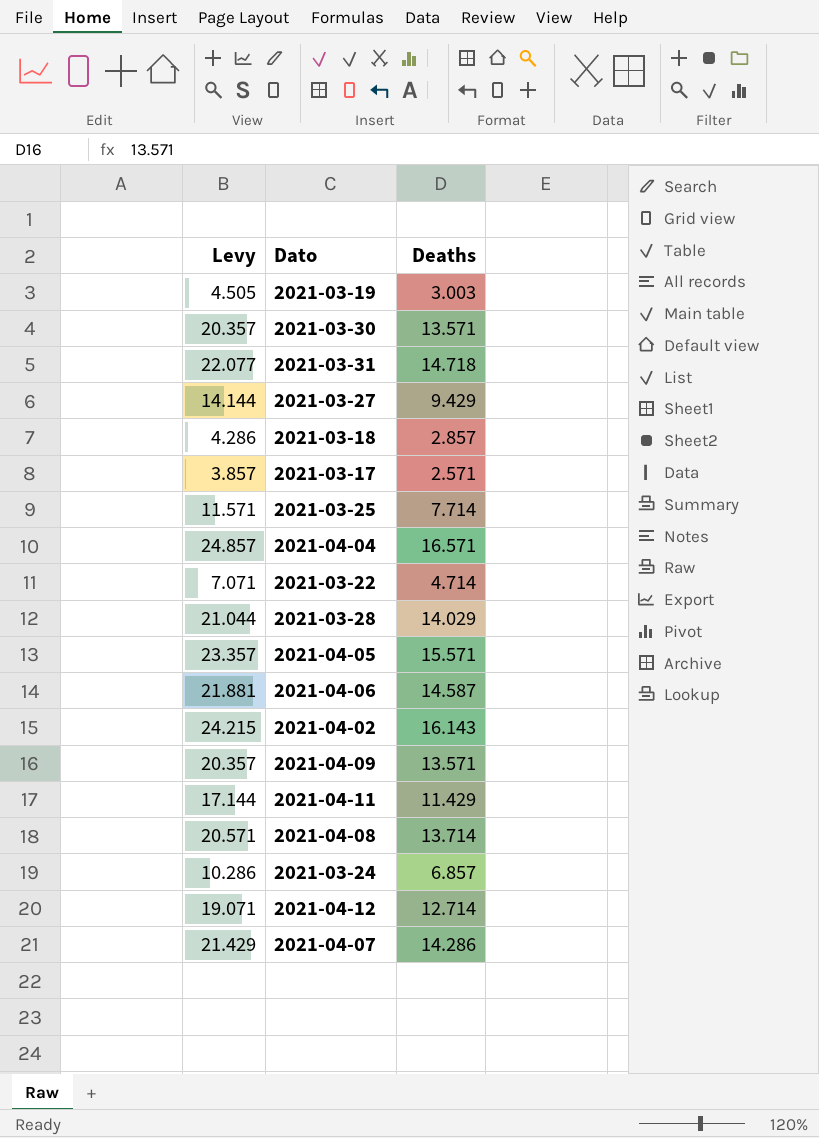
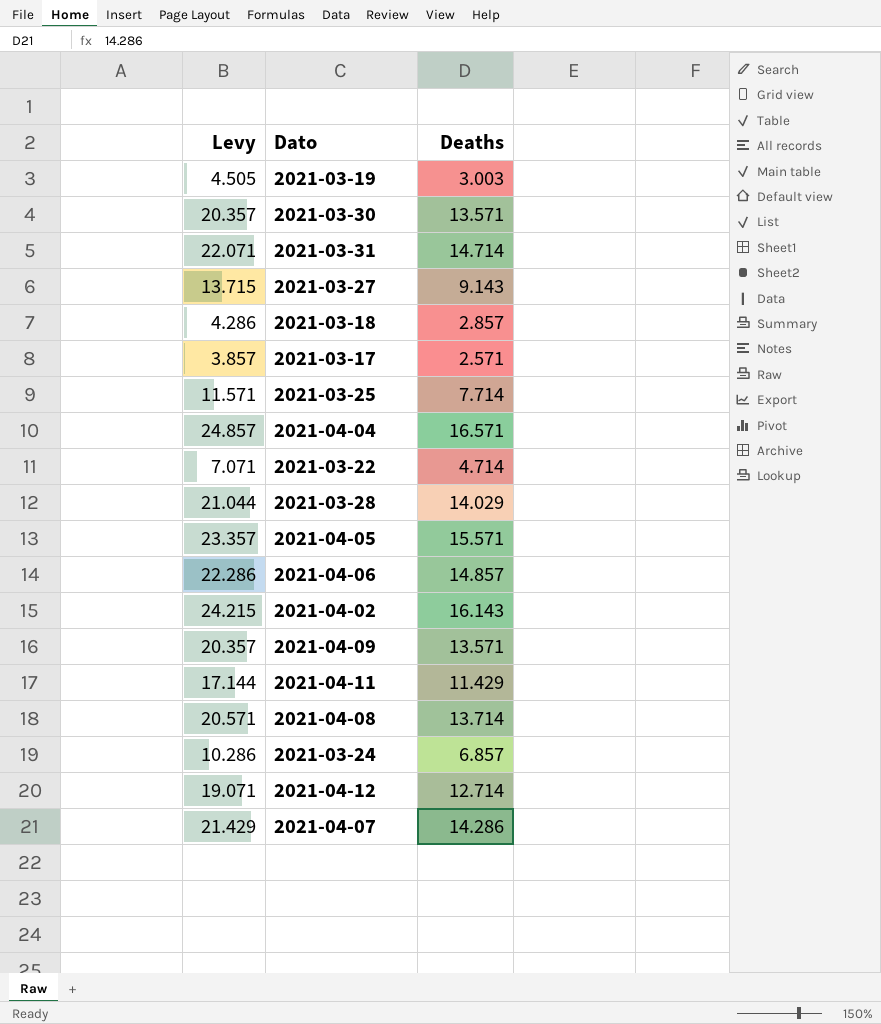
2021-03-31 | Levy: 22.077 -> 22.071
2021-03-31 | Deaths: 14.718 -> 14.714
2021-03-27 | Levy: 14.144 -> 13.715
2021-03-27 | Deaths: 9.429 -> 9.143
2021-04-06 | Levy: 21.881 -> 22.286
2021-04-06 | Deaths: 14.587 -> 14.857

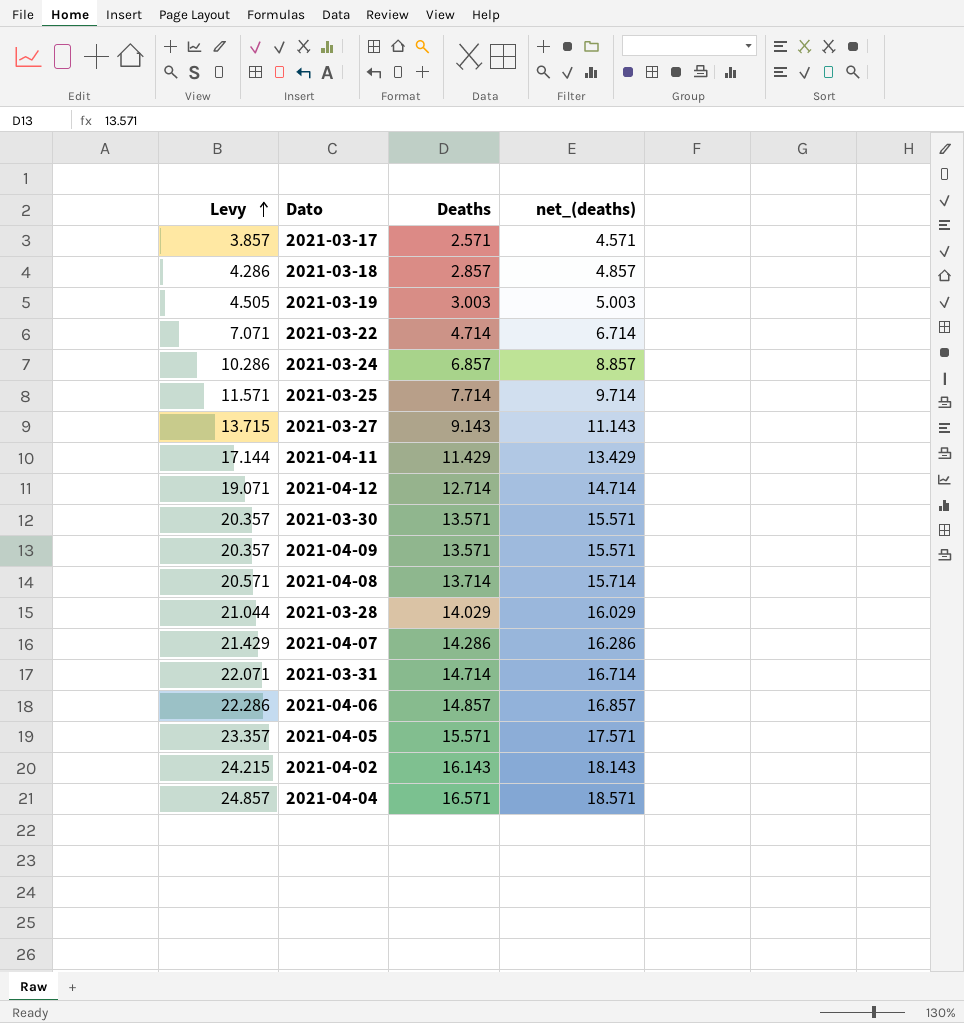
row order: none -> Levy ascending
column net_(deaths) | formula: none -> [Deaths] + 2

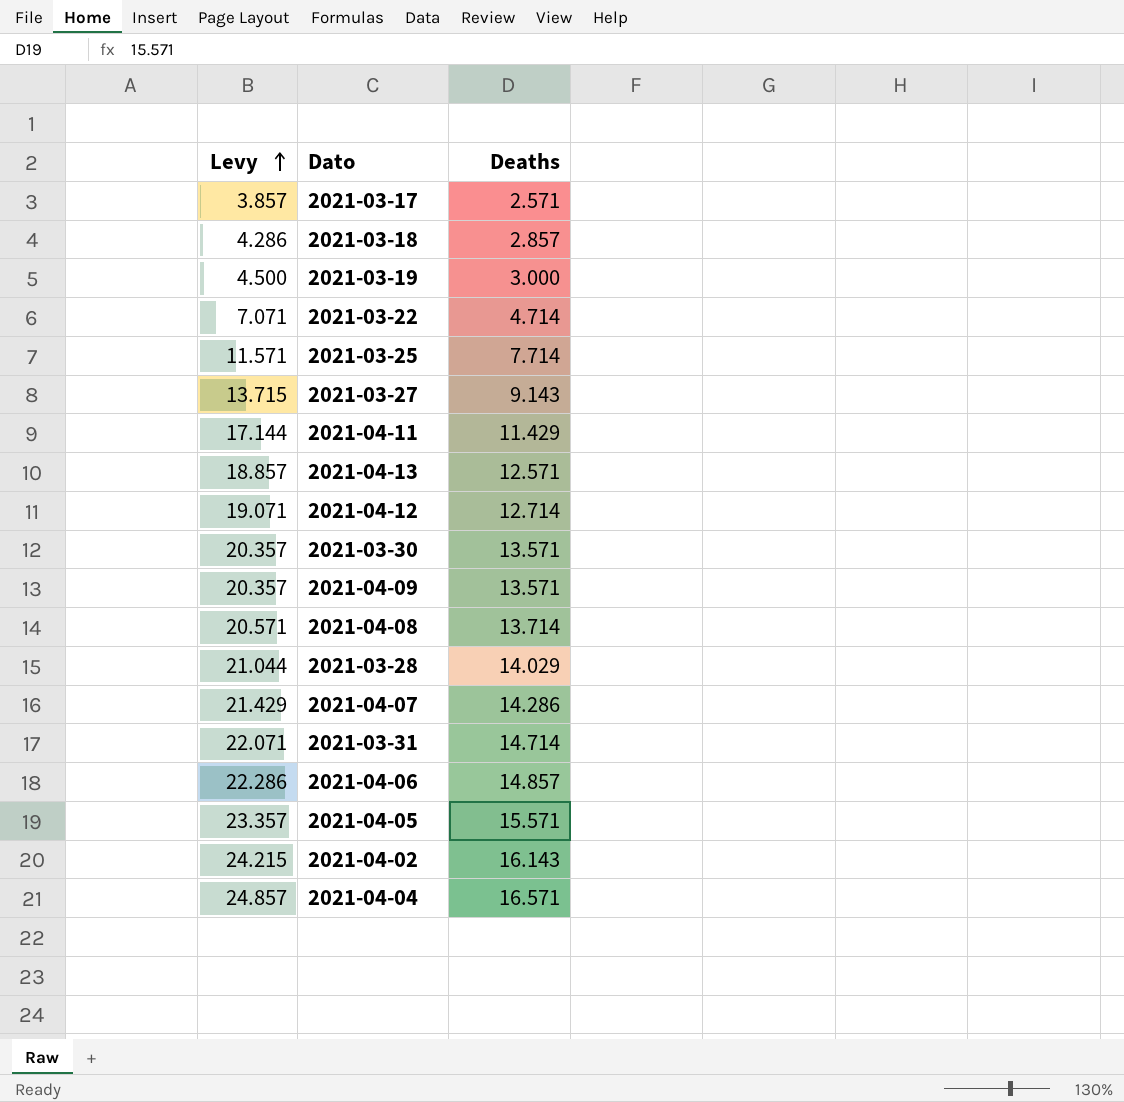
column net_(deaths) | formula: [Deaths] + 2 -> none
row 2021-03-24: 10.286 | 6.857 | 8.857 -> none
2021-03-19 | Levy: 4.505 -> 4.500
2021-03-19 | Deaths: 3.003 -> 3.000
row 2021-04-13: none -> 18.857 | 12.571

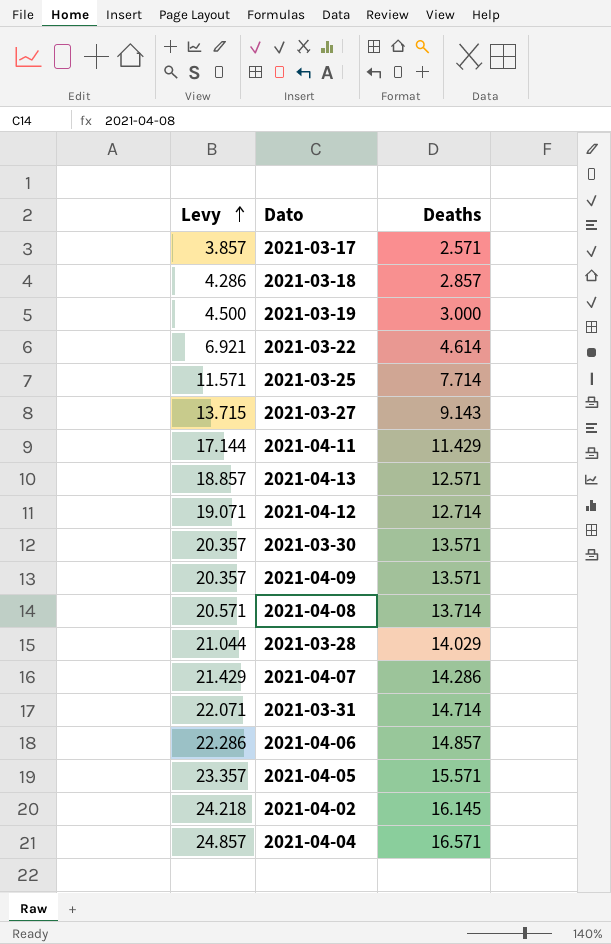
2021-03-22 | Levy: 7.071 -> 6.921
2021-03-22 | Deaths: 4.714 -> 4.614
2021-04-02 | Levy: 24.215 -> 24.218
2021-04-02 | Deaths: 16.143 -> 16.145

